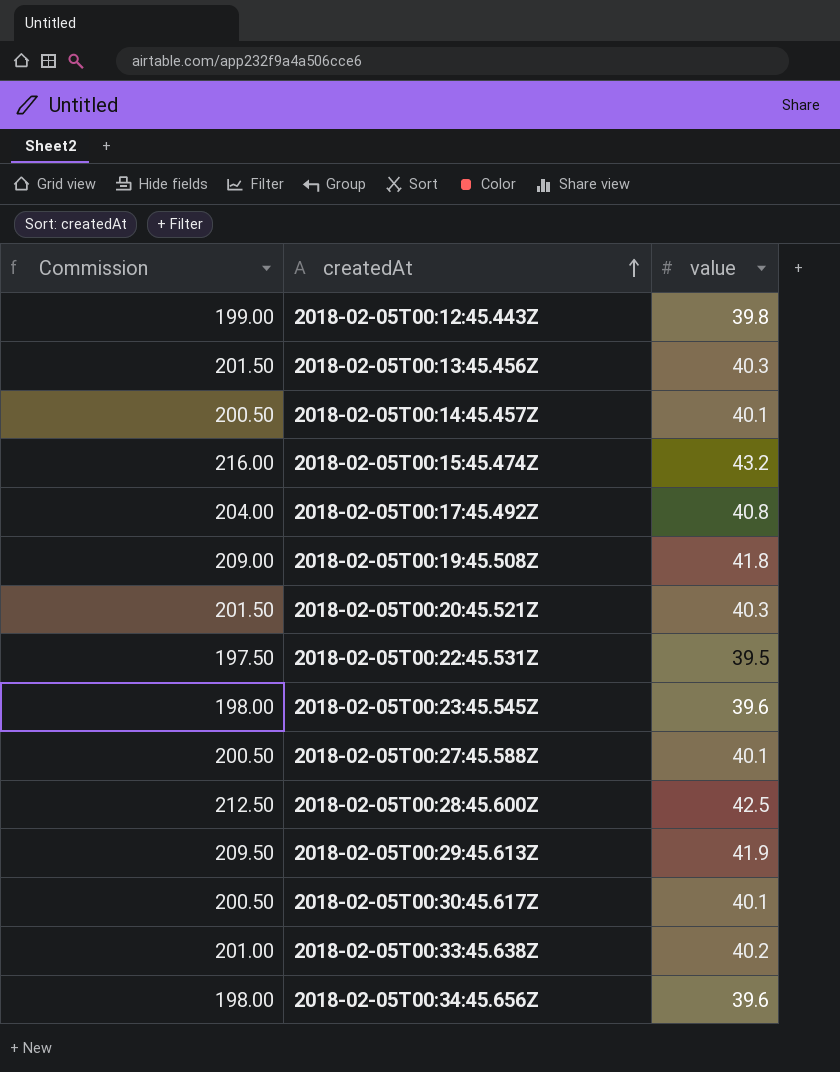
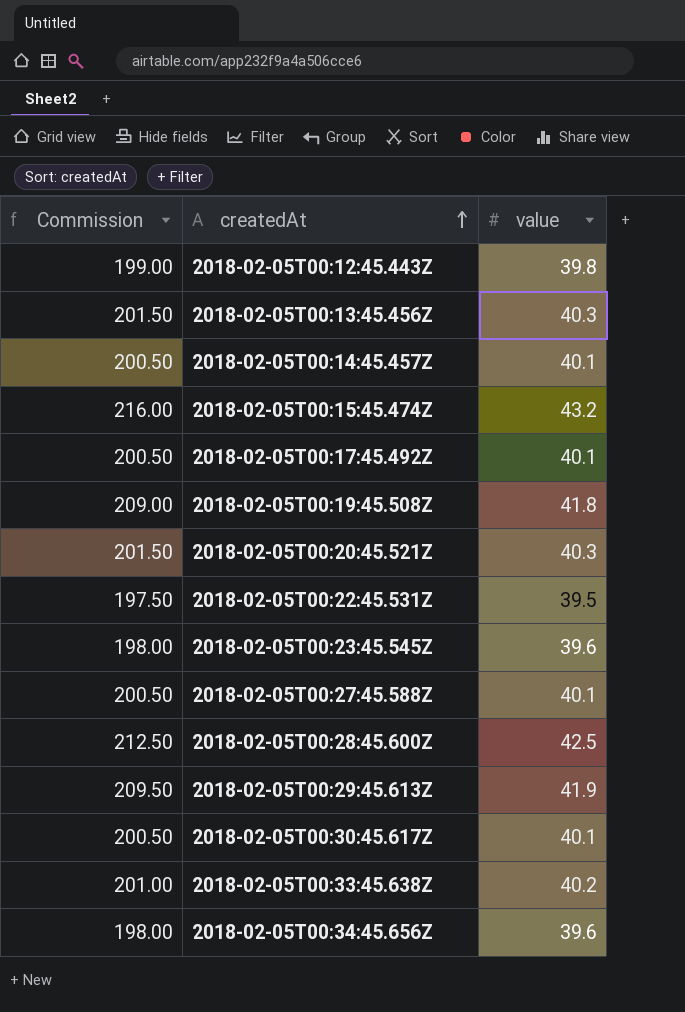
2018-02-05T00:17:45.492Z | Commission: 204.00 -> 200.50
2018-02-05T00:17:45.492Z | value: 40.8 -> 40.1

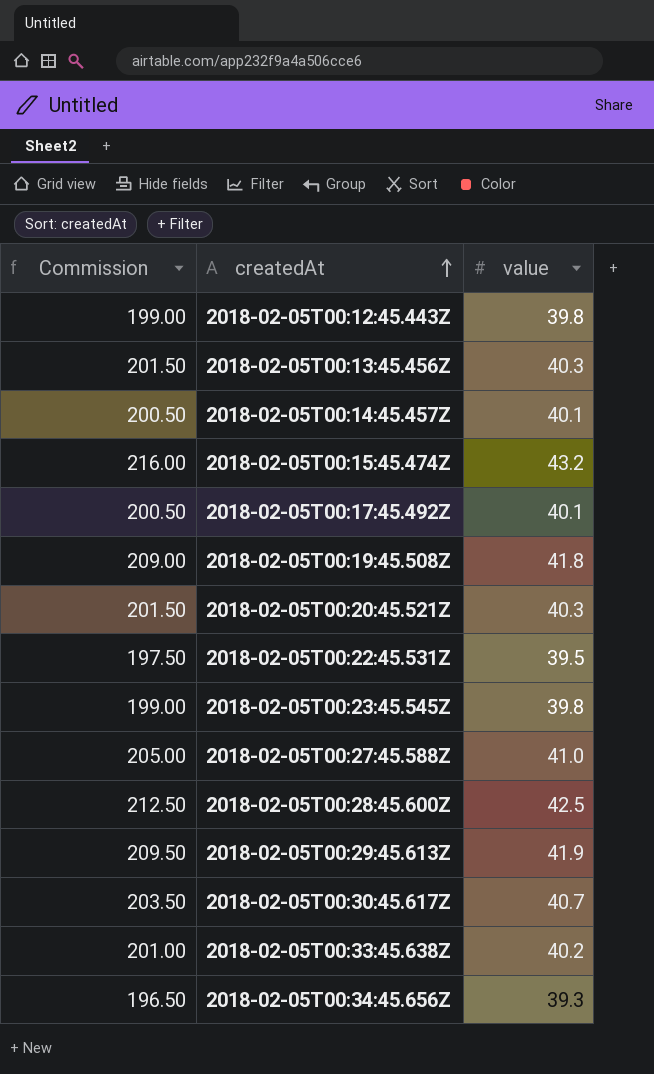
2018-02-05T00:23:45.545Z | Commission: 198.00 -> 199.00
2018-02-05T00:23:45.545Z | value: 39.6 -> 39.8
2018-02-05T00:27:45.588Z | Commission: 200.50 -> 205.00
2018-02-05T00:27:45.588Z | value: 40.1 -> 41.0
2018-02-05T00:30:45.617Z | Commission: 200.50 -> 203.50
2018-02-05T00:30:45.617Z | value: 40.1 -> 40.7
2018-02-05T00:34:45.656Z | Commission: 198.00 -> 196.50
2018-02-05T00:34:45.656Z | value: 39.6 -> 39.3

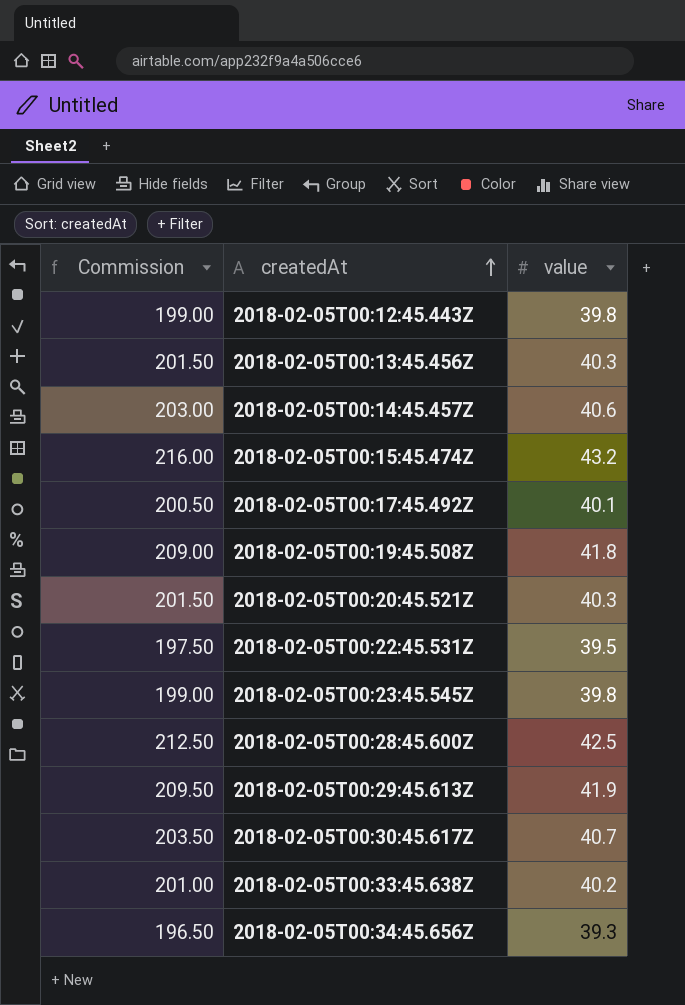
row 2018-02-05T00:27:45.588Z: 205.00 | 41.0 -> none
2018-02-05T00:14:45.457Z | Commission: 200.50 -> 203.00
2018-02-05T00:14:45.457Z | value: 40.1 -> 40.6

